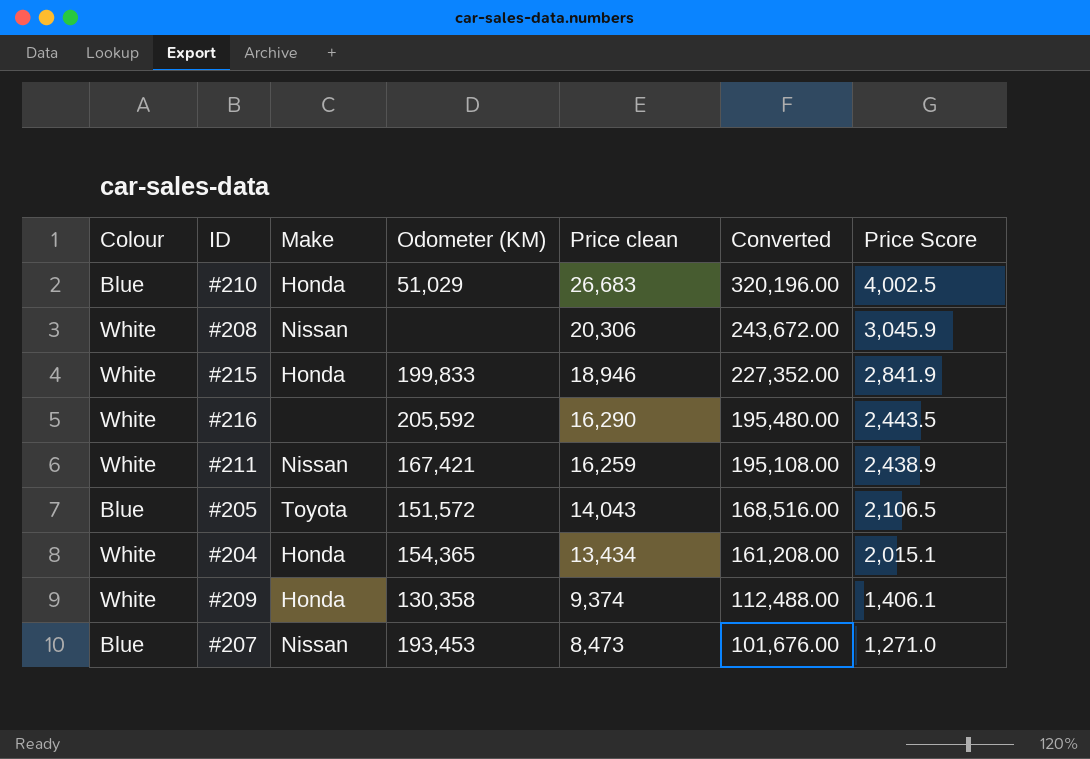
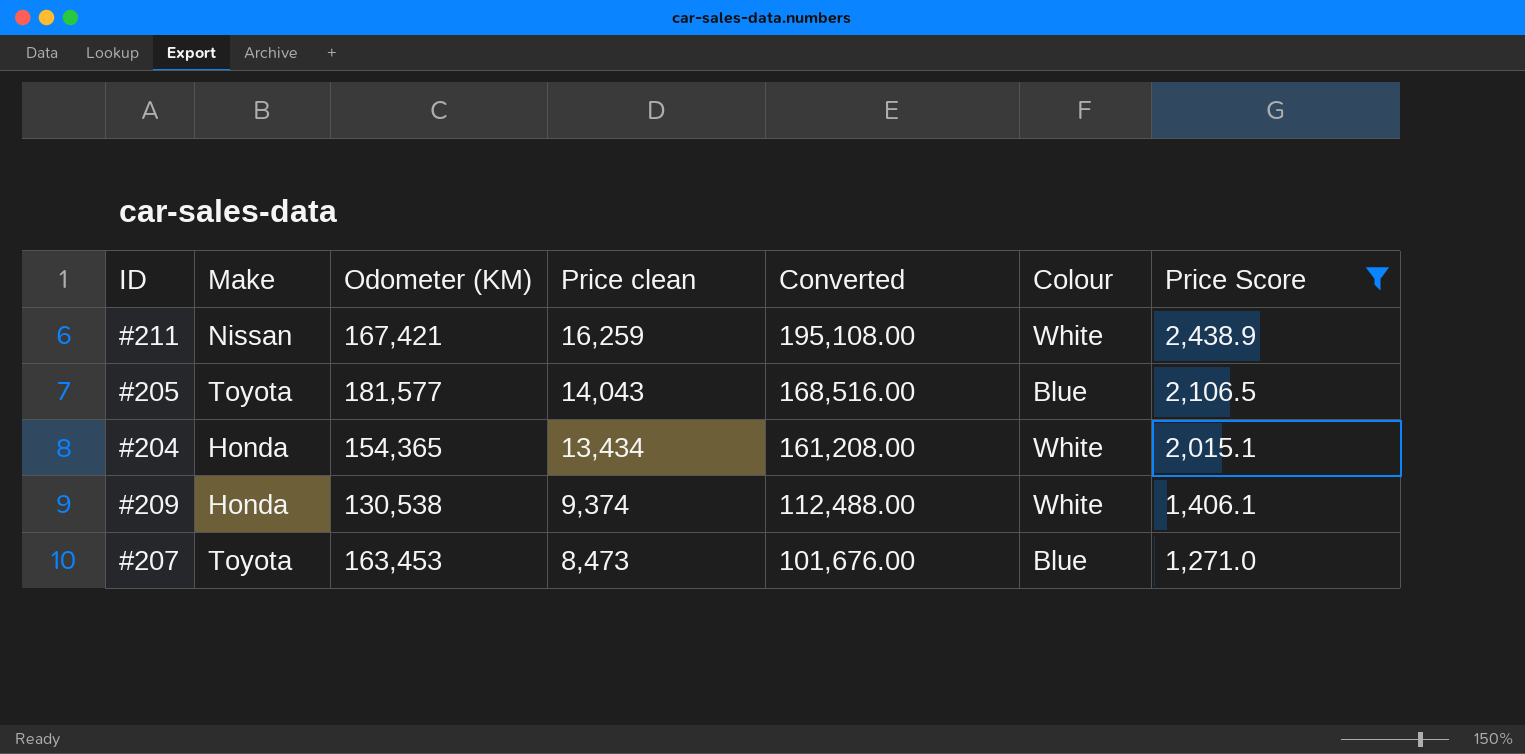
filter: none -> Price Score <= 2,438.9
column Colour | position: 1 -> 6
#205 | Odometer (KM): 151,572 -> 181,577
#209 | Odometer (KM): 130,358 -> 130,538
#207 | Make: Nissan -> Toyota
#207 | Odometer (KM): 193,453 -> 163,453

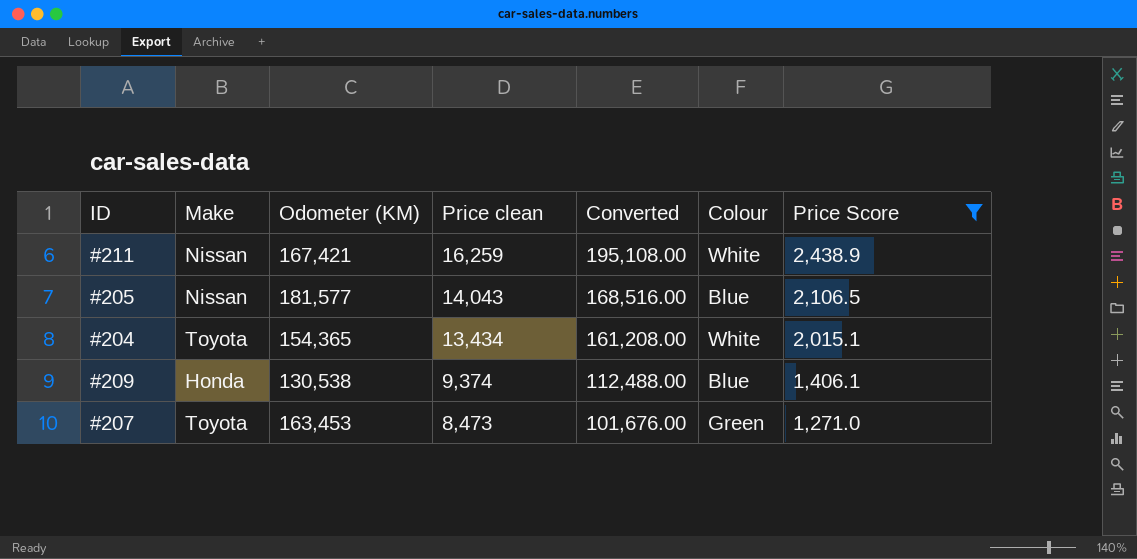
#205 | Make: Toyota -> Nissan
#204 | Make: Honda -> Toyota
#209 | Colour: White -> Blue
#207 | Colour: Blue -> Green

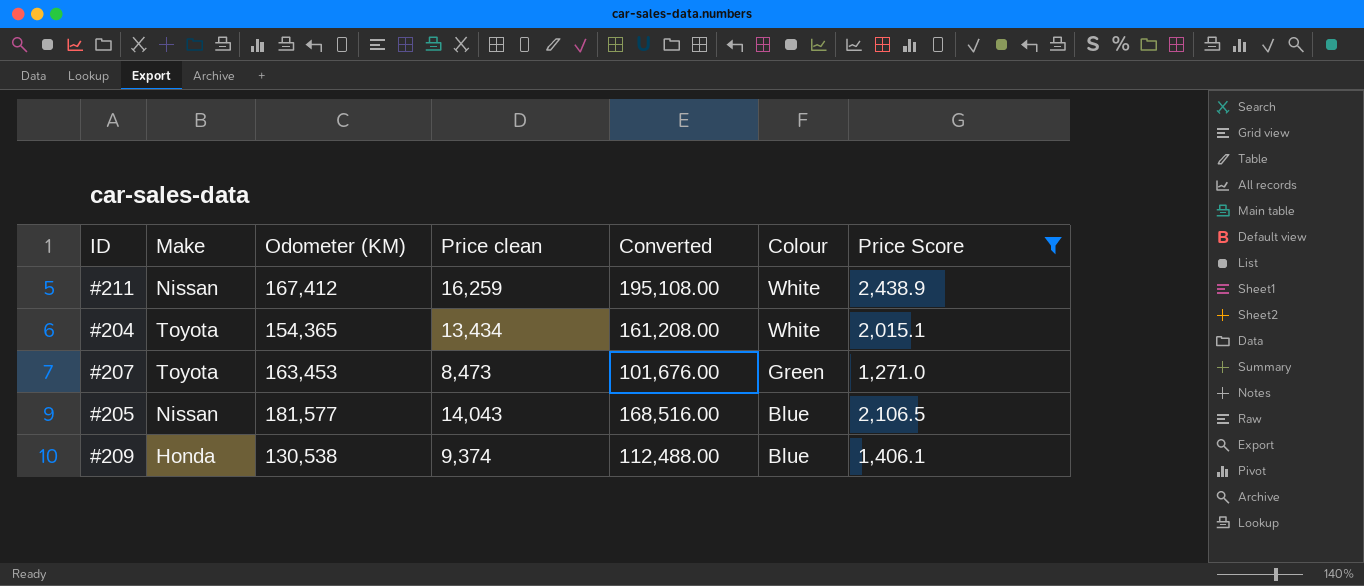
row order: Price clean descending -> Colour descending
#211 | Odometer (KM): 167,421 -> 167,412

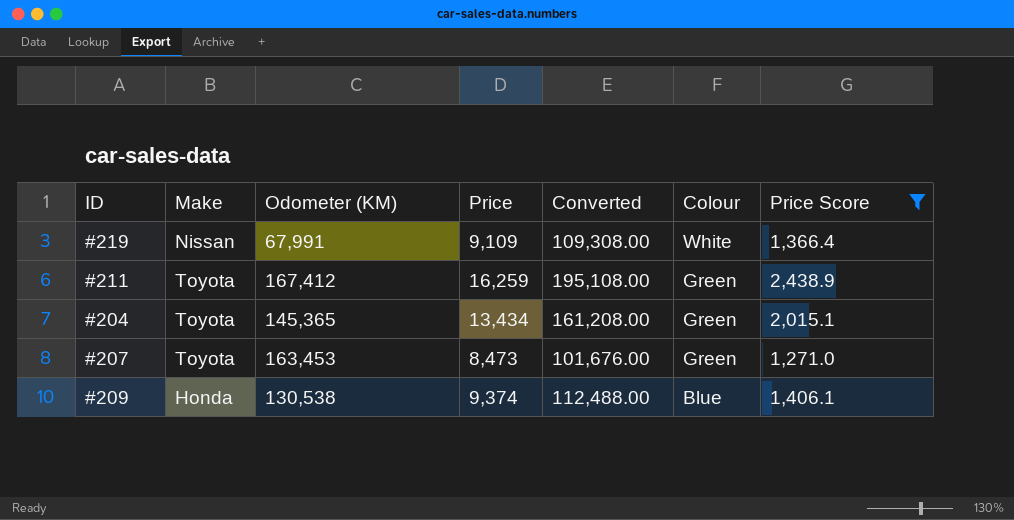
column name: Price clean -> Price
row #205: Nissan | 181,577 | 14,043 | 168,516.00 | Blue | 2,106.5 -> none
row #219: none -> Nissan | 67,991 | 9,109 | 109,308.00 | White | 1,366.4
#211 | Make: Nissan -> Toyota
#211 | Colour: White -> Green
#204 | Odometer (KM): 154,365 -> 145,365
#204 | Colour: White -> Green

